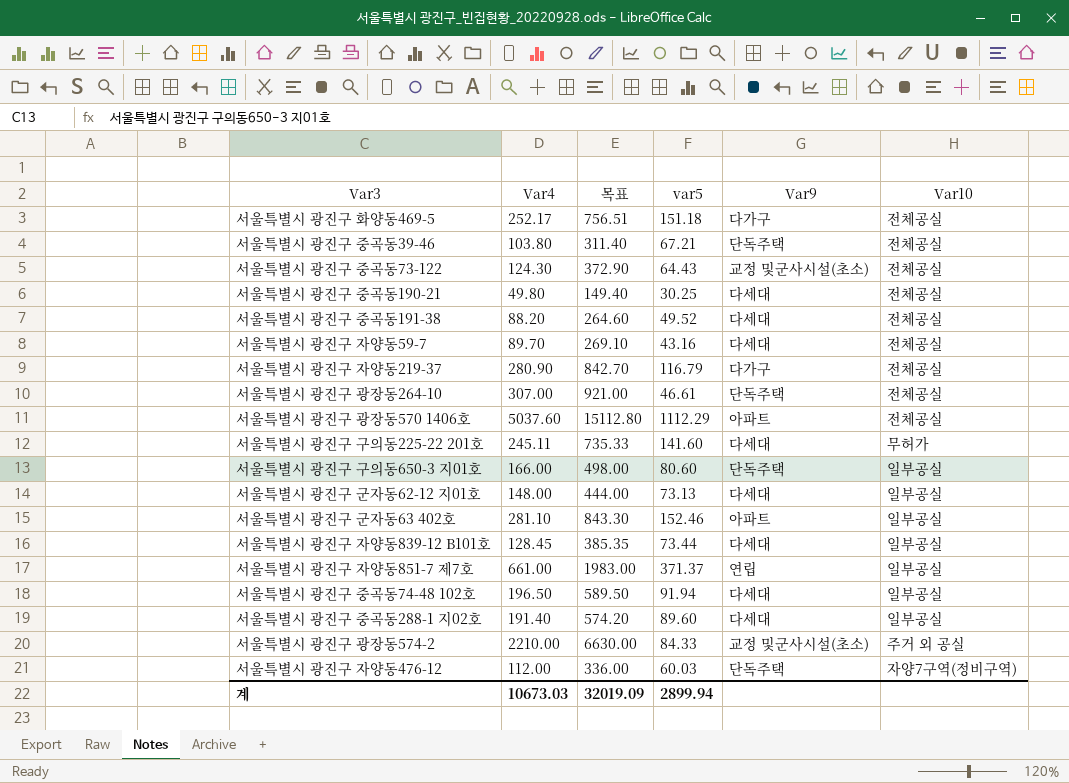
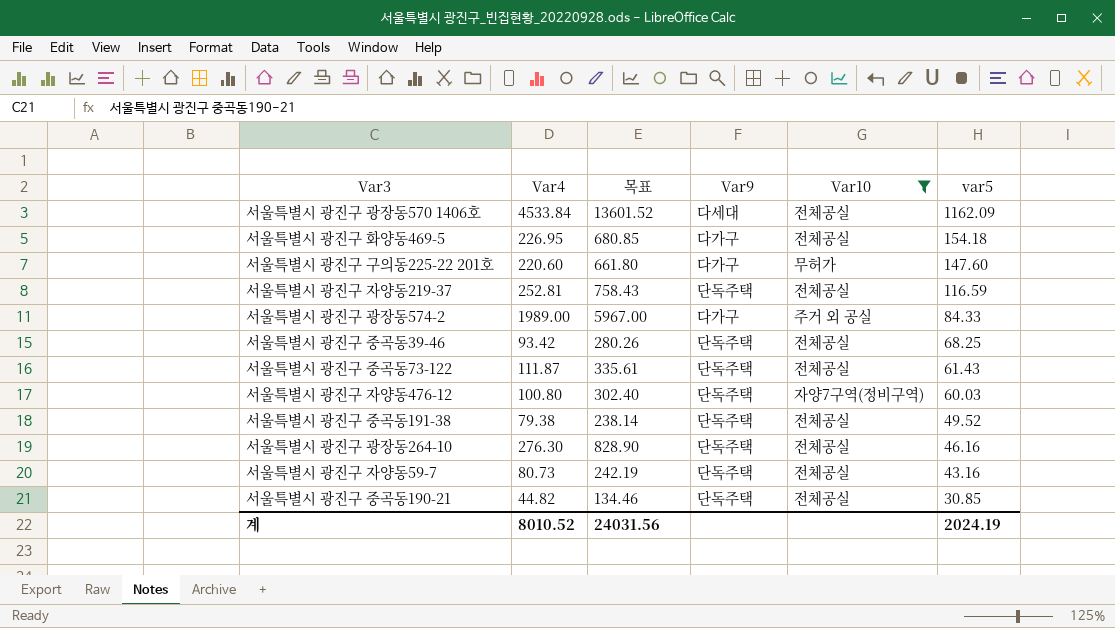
filter: none -> Var10 != 일부공실
row order: none -> var5 descending
column var5 | position: 4 -> 6
서울특별시 광진구 광장동570 1406호 | Var4: 5037.60 -> 4533.84
서울특별시 광진구 광장동570 1406호 | 목표: 15112.80 -> 13601.52
서울특별시 광진구 광장동570 1406호 | Var9: 아파트 -> 다세대
서울특별시 광진구 광장동570 1406호 | var5: 1112.29 -> 1162.09
서울특별시 광진구 화양동469-5 | Var4: 252.17 -> 226.95
서울특별시 광진구 화양동469-5 | 목표: 756.51 -> 680.85
서울특별시 광진구 화양동469-5 | var5: 151.18 -> 154.18
서울특별시 광진구 구의동225-22 201호 | Var4: 245.11 -> 220.60
서울특별시 광진구 구의동225-22 201호 | 목표: 735.33 -> 661.80
서울특별시 광진구 구의동225-22 201호 | Var9: 다세대 -> 다가구
서울특별시 광진구 구의동225-22 201호 | var5: 141.60 -> 147.60
서울특별시 광진구 자양동219-37 | Var4: 280.90 -> 252.81
서울특별시 광진구 자양동219-37 | 목표: 842.70 -> 758.43
서울특별시 광진구 자양동219-37 | Var9: 다가구 -> 단독주택
서울특별시 광진구 자양동219-37 | var5: 116.79 -> 116.59
서울특별시 광진구 광장동574-2 | Var4: 2210.00 -> 1989.00
서울특별시 광진구 광장동574-2 | 목표: 6630.00 -> 5967.00
서울특별시 광진구 광장동574-2 | Var9: 교정 및군사시설(초소) -> 다가구
서울특별시 광진구 중곡동39-46 | Var4: 103.80 -> 93.42
서울특별시 광진구 중곡동39-46 | 목표: 311.40 -> 280.26
서울특별시 광진구 중곡동39-46 | var5: 67.21 -> 68.25
서울특별시 광진구 중곡동73-122 | Var4: 124.30 -> 111.87
서울특별시 광진구 중곡동73-122 | 목표: 372.90 -> 335.61
서울특별시 광진구 중곡동73-122 | Var9: 교정 및군사시설(초소) -> 단독주택
서울특별시 광진구 중곡동73-122 | var5: 64.43 -> 61.43
서울특별시 광진구 자양동476-12 | Var4: 112.00 -> 100.80
서울특별시 광진구 자양동476-12 | 목표: 336.00 -> 302.40
서울특별시 광진구 중곡동191-38 | Var4: 88.20 -> 79.38
서울특별시 광진구 중곡동191-38 | 목표: 264.60 -> 238.14
서울특별시 광진구 중곡동191-38 | Var9: 다세대 -> 단독주택
서울특별시 광진구 광장동264-10 | Var4: 307.00 -> 276.30
서울특별시 광진구 광장동264-10 | 목표: 921.00 -> 828.90
서울특별시 광진구 광장동264-10 | var5: 46.61 -> 46.16
서울특별시 광진구 자양동59-7 | Var4: 89.70 -> 80.73
서울특별시 광진구 자양동59-7 | 목표: 269.10 -> 242.19
서울특별시 광진구 자양동59-7 | Var9: 다세대 -> 단독주택
서울특별시 광진구 중곡동190-21 | Var4: 49.80 -> 44.82
서울특별시 광진구 중곡동190-21 | 목표: 149.40 -> 134.46
서울특별시 광진구 중곡동190-21 | Var9: 다세대 -> 단독주택
서울특별시 광진구 중곡동190-21 | var5: 30.25 -> 30.85
계 | Var4: 10673.03 -> 8010.52
계 | 목표: 32019.09 -> 24031.56
계 | var5: 2899.94 -> 2024.19

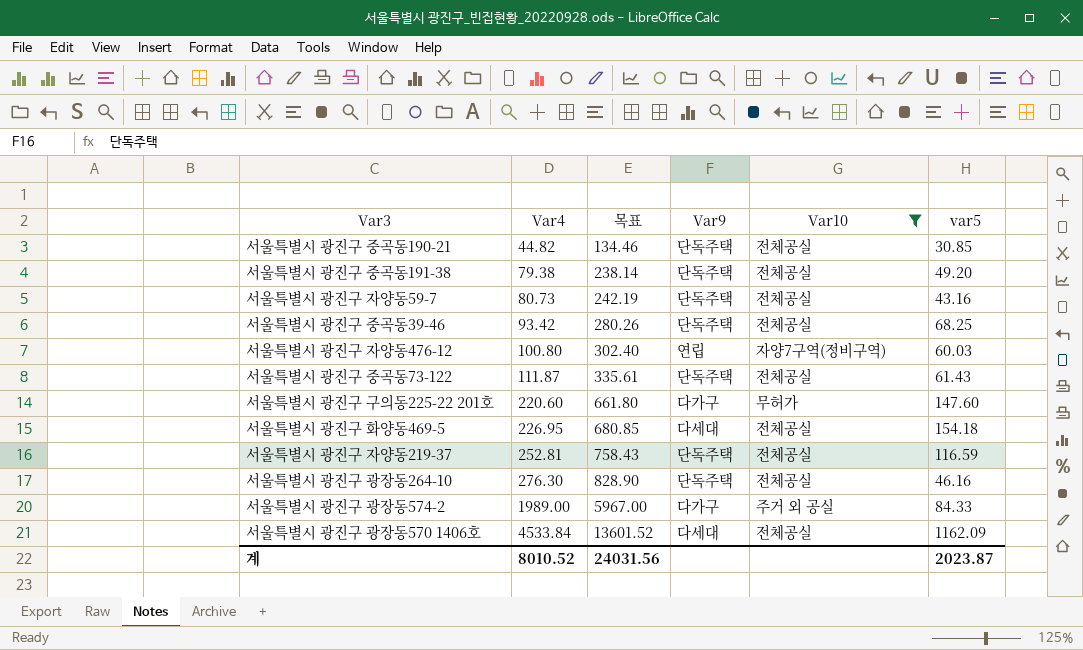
row order: var5 descending -> Var4 ascending
서울특별시 광진구 중곡동191-38 | var5: 49.52 -> 49.20
서울특별시 광진구 자양동476-12 | Var9: 단독주택 -> 연립
서울특별시 광진구 화양동469-5 | Var9: 다가구 -> 다세대
계 | var5: 2024.19 -> 2023.87

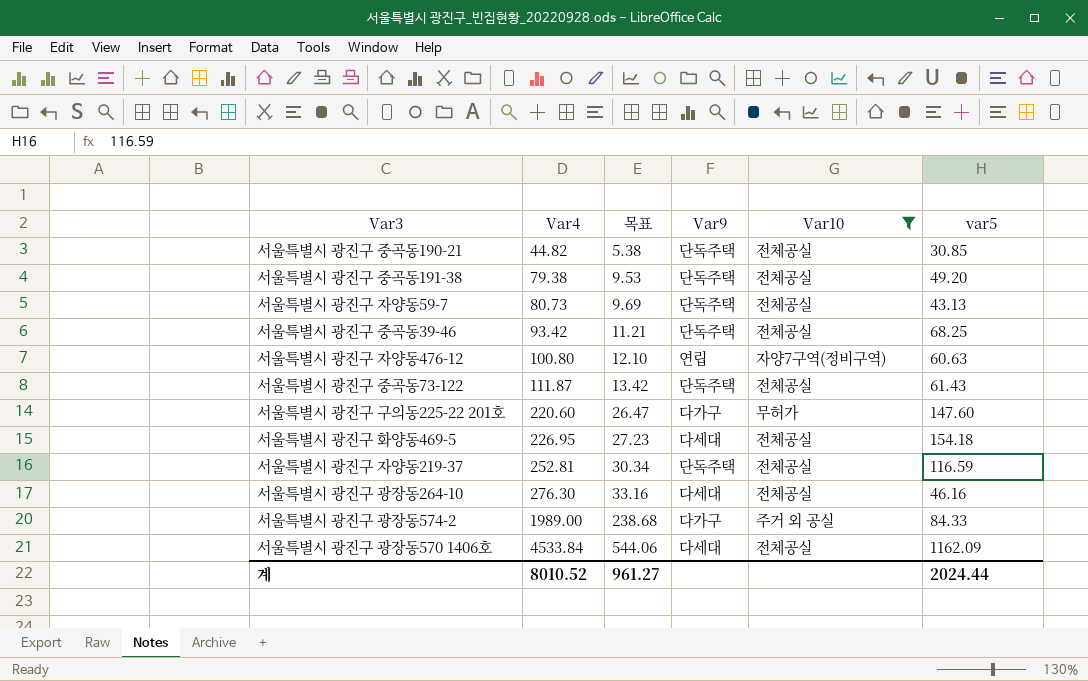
column 목표 | formula: [Var4] * 3 -> [Var4] * 0.12
서울특별시 광진구 자양동59-7 | var5: 43.16 -> 43.13
서울특별시 광진구 자양동476-12 | var5: 60.03 -> 60.63
서울특별시 광진구 광장동264-10 | Var9: 단독주택 -> 다세대
계 | 목표: 24031.56 -> 961.27
계 | var5: 2023.87 -> 2024.44

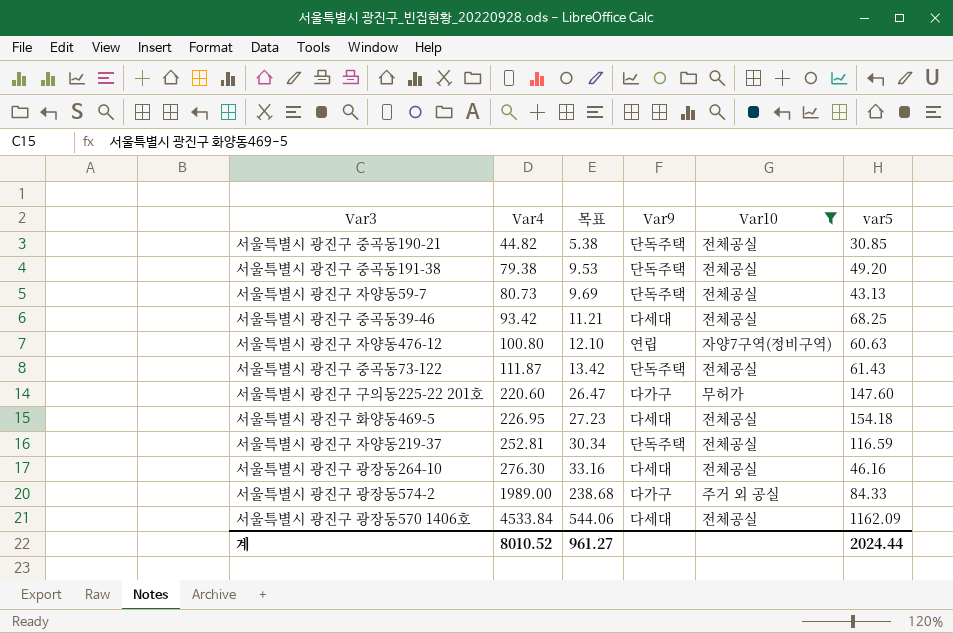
서울특별시 광진구 중곡동39-46 | Var9: 단독주택 -> 다세대

